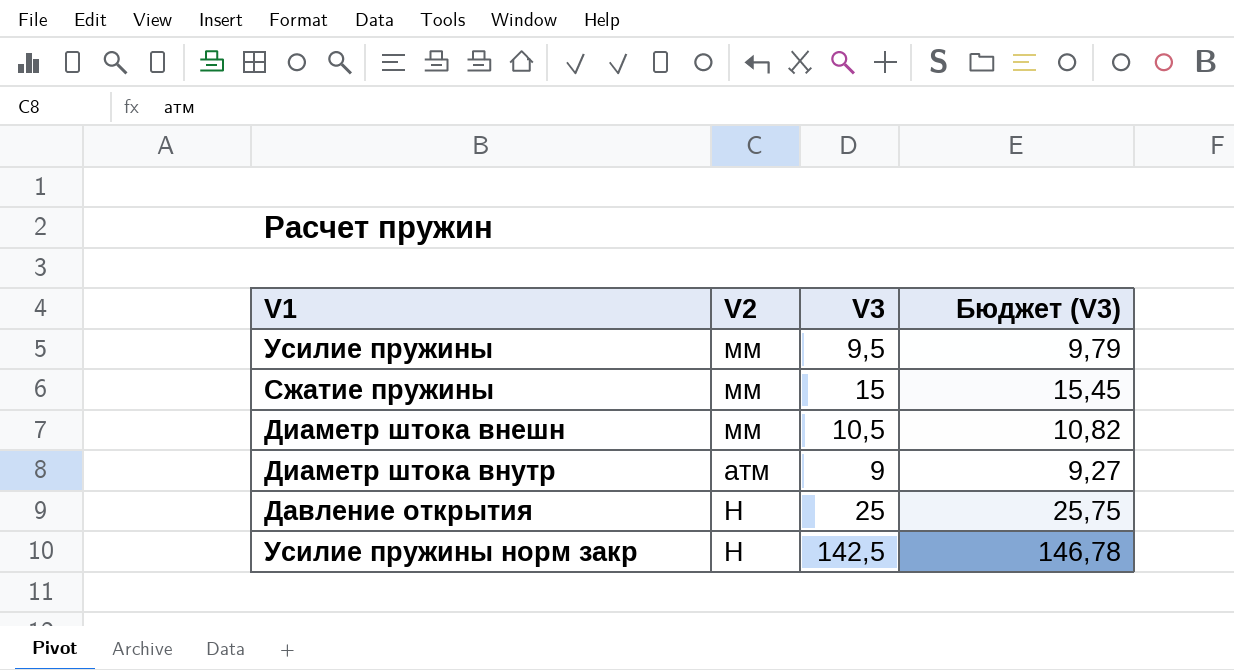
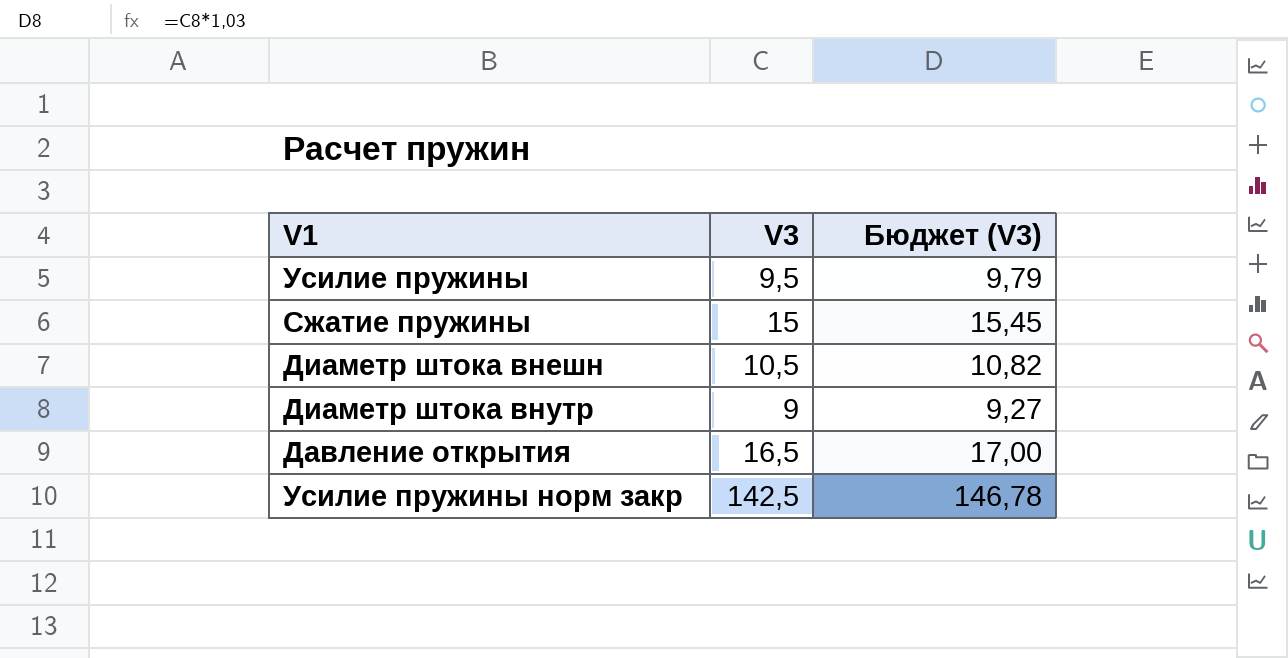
column V2 | position: 2 -> none
Давление открытия | V3: 25 -> 16,5
Давление открытия | Бюджет (V3): 25,75 -> 17,00

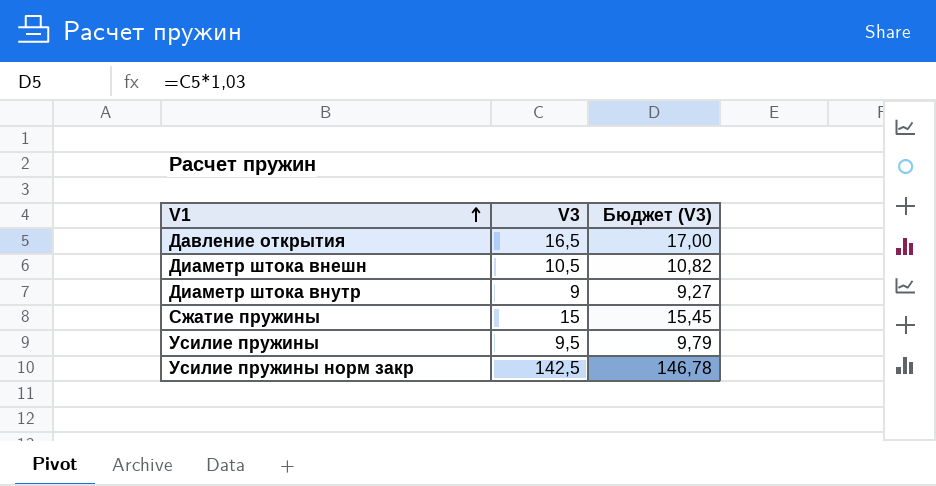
row order: none -> V1 ascending

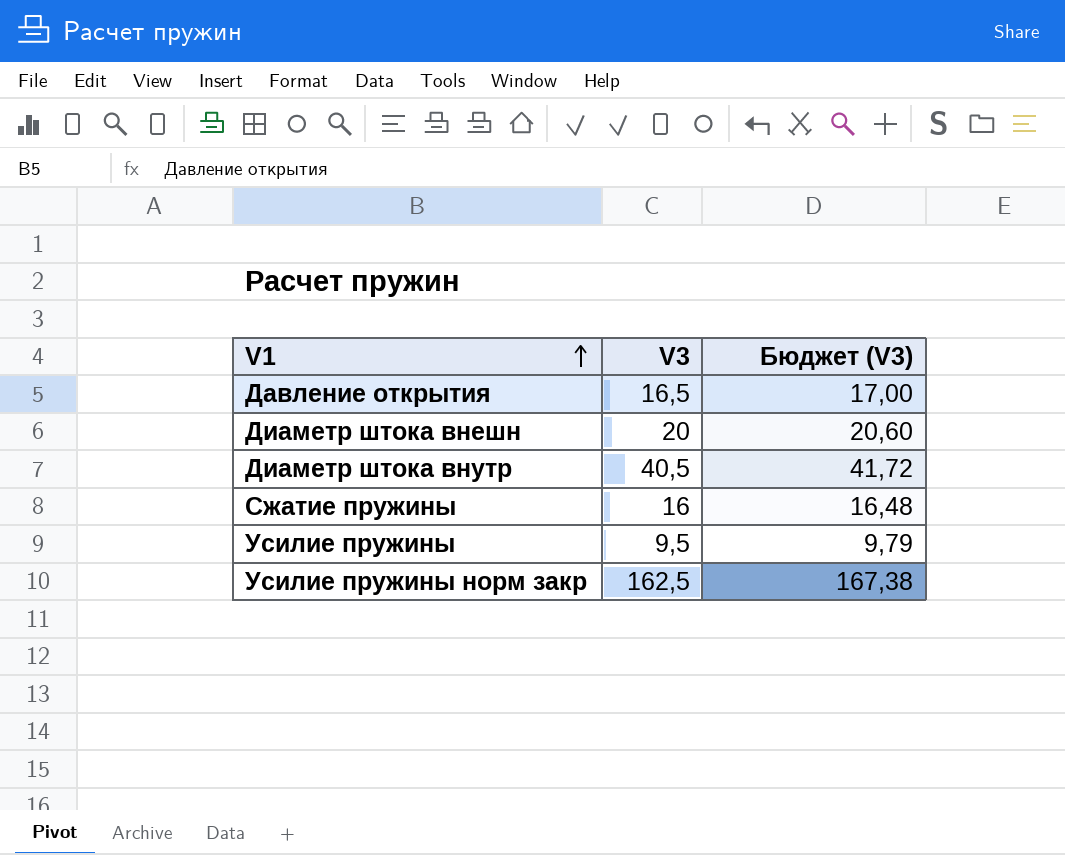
Диаметр штока внешн | V3: 10,5 -> 20
Диаметр штока внешн | Бюджет (V3): 10,82 -> 20,60
Диаметр штока внутр | V3: 9 -> 40,5
Диаметр штока внутр | Бюджет (V3): 9,27 -> 41,72
Сжатие пружины | V3: 15 -> 16
Сжатие пружины | Бюджет (V3): 15,45 -> 16,48
Усилие пружины норм закр | V3: 142,5 -> 162,5
Усилие пружины норм закр | Бюджет (V3): 146,78 -> 167,38

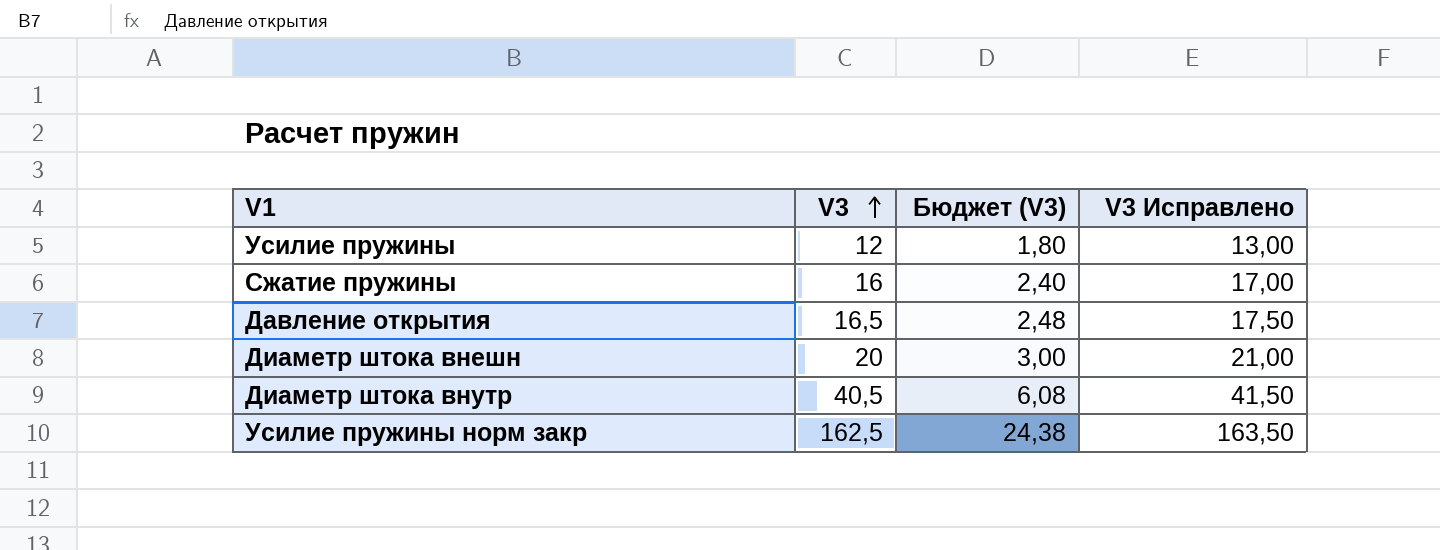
row order: V1 ascending -> V3 ascending
column Бюджет (V3) | formula: [V3] * 1,03 -> [V3] * 0,15
column V3 Исправлено | formula: none -> [V3] + 1
Усилие пружины | V3: 9,5 -> 12

